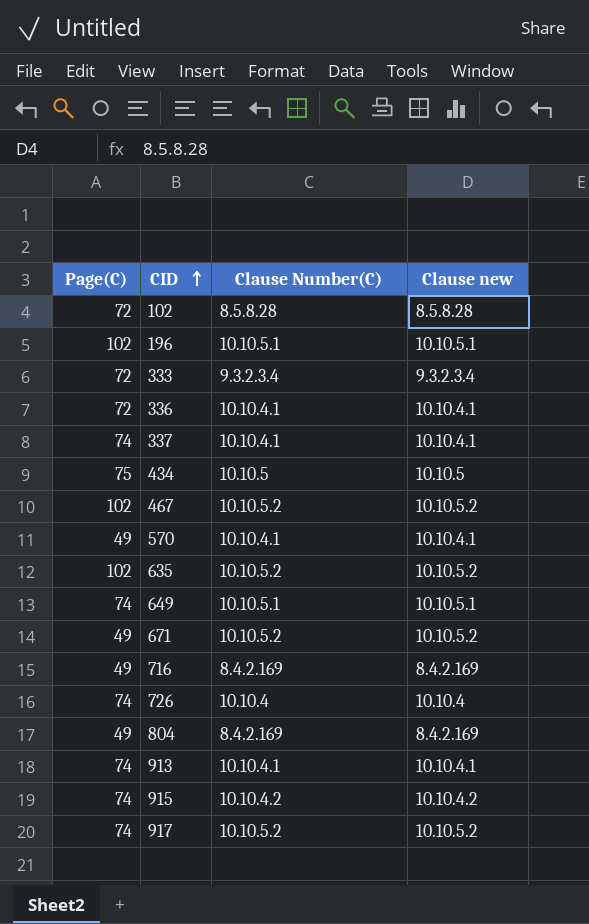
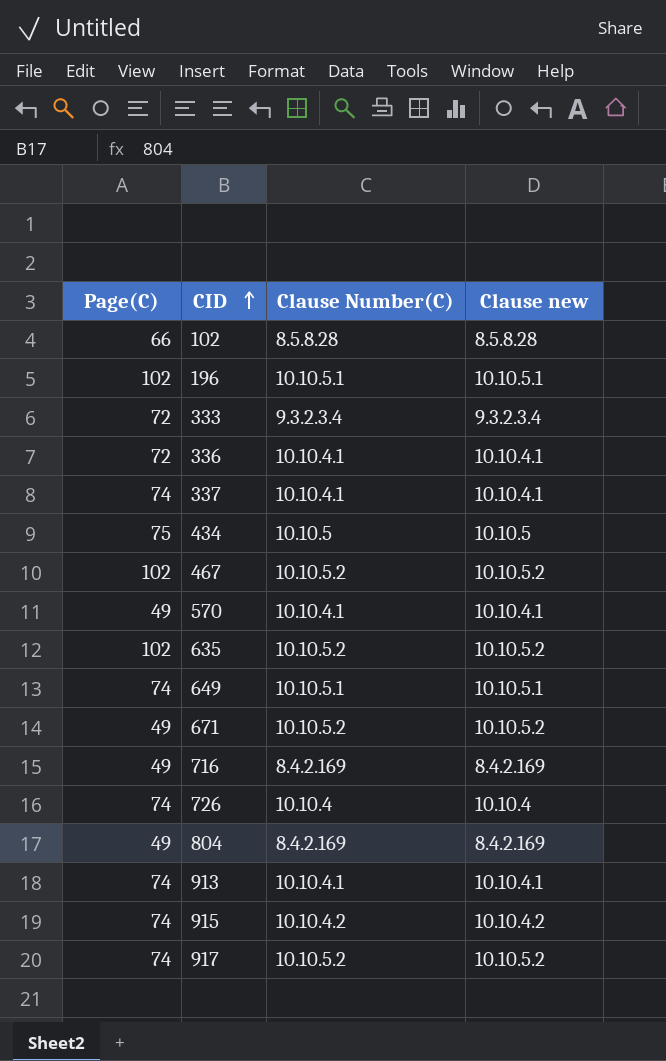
102 | Page(C): 72 -> 66

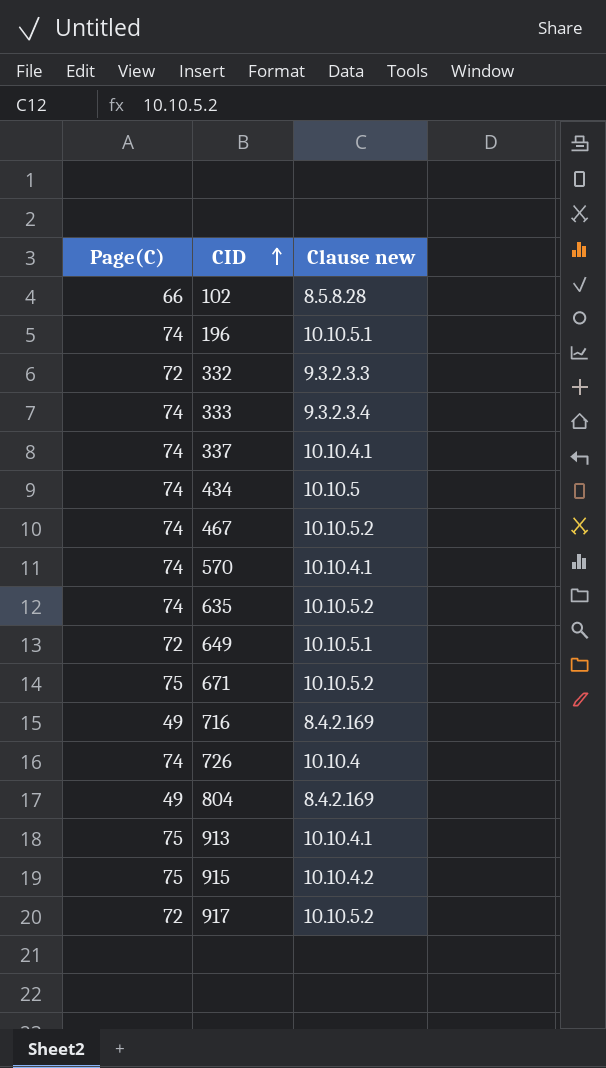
column Clause Number(C) | position: 3 -> none
row 336: 72 | 10.10.4.1 | 10.10.4.1 -> none
196 | Page(C): 102 -> 74
row 332: none -> 72 | 9.3.2.3.3
333 | Page(C): 72 -> 74
434 | Page(C): 75 -> 74
467 | Page(C): 102 -> 74
570 | Page(C): 49 -> 74
635 | Page(C): 102 -> 74
649 | Page(C): 74 -> 72
671 | Page(C): 49 -> 75
913 | Page(C): 74 -> 75
915 | Page(C): 74 -> 75
917 | Page(C): 74 -> 72

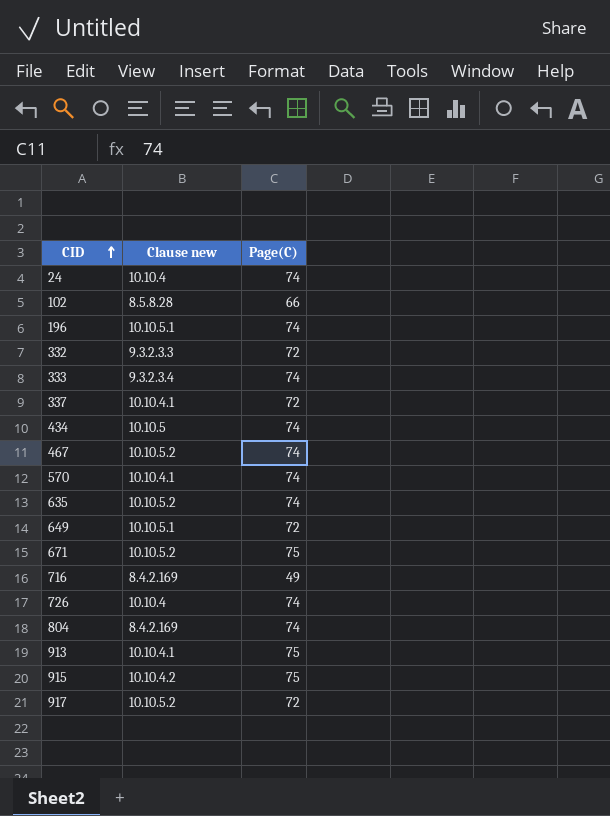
column Page(C) | position: 1 -> 3
row 24: none -> 10.10.4 | 74
337 | Page(C): 74 -> 72
804 | Page(C): 49 -> 74

